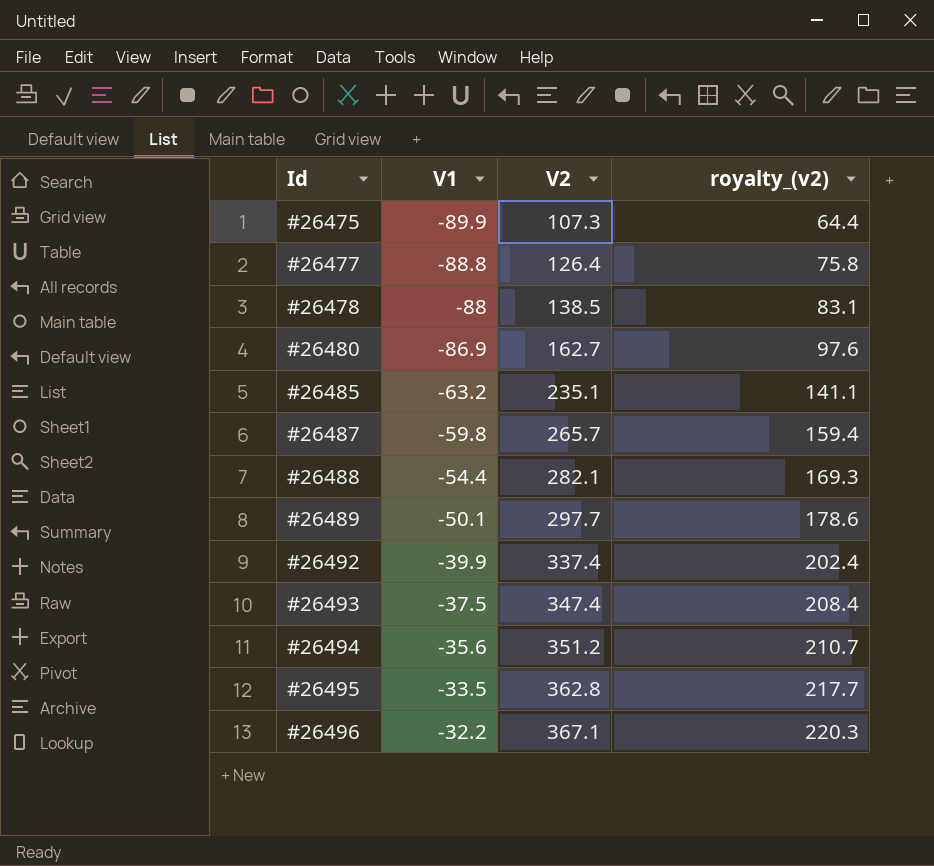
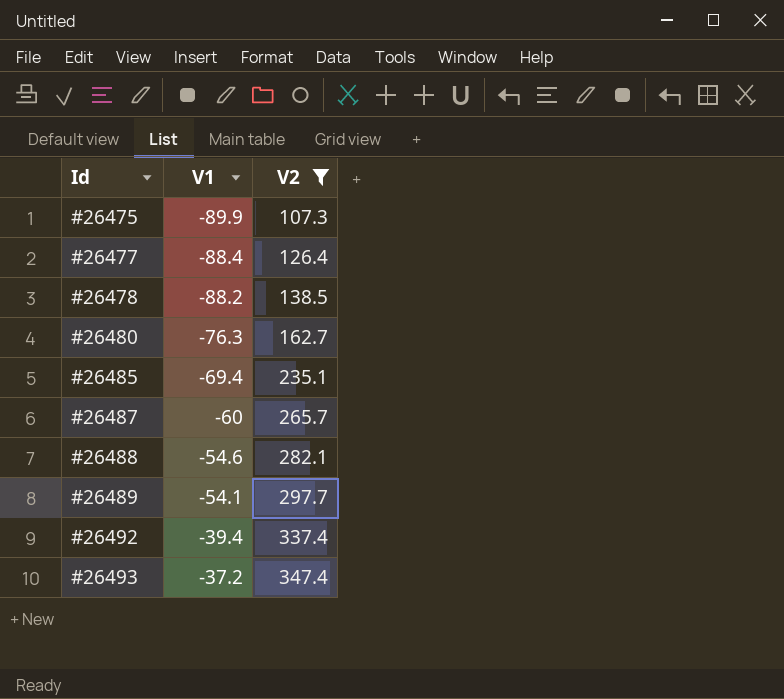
filter: none -> V2 <= 347.4
column royalty_(v2) | formula: [V2] * 0.6 -> none
#26477 | V1: -88.8 -> -88.4
#26478 | V1: -88 -> -88.2
#26480 | V1: -86.9 -> -76.3
#26485 | V1: -63.2 -> -69.4
#26487 | V1: -59.8 -> -60
#26488 | V1: -54.4 -> -54.6
#26489 | V1: -50.1 -> -54.1
#26492 | V1: -39.9 -> -39.4
#26493 | V1: -37.5 -> -37.2

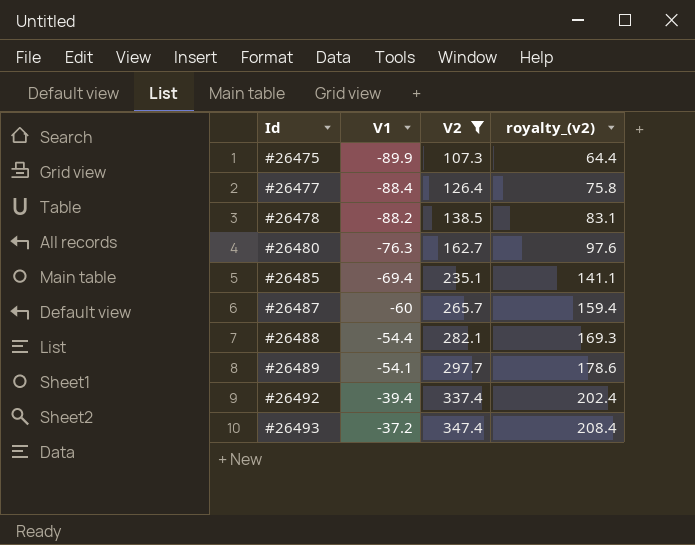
column royalty_(v2) | formula: none -> [V2] * 0.6
#26488 | V1: -54.6 -> -54.4

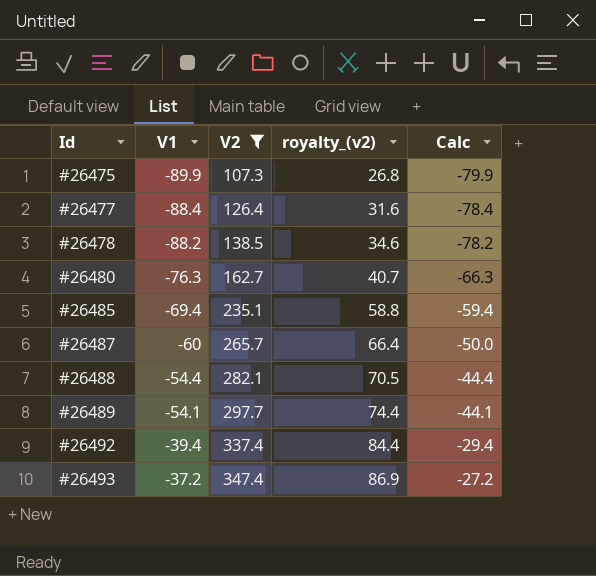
column royalty_(v2) | formula: [V2] * 0.6 -> [V2] * 0.25
column Calc | formula: none -> [V1] + 10

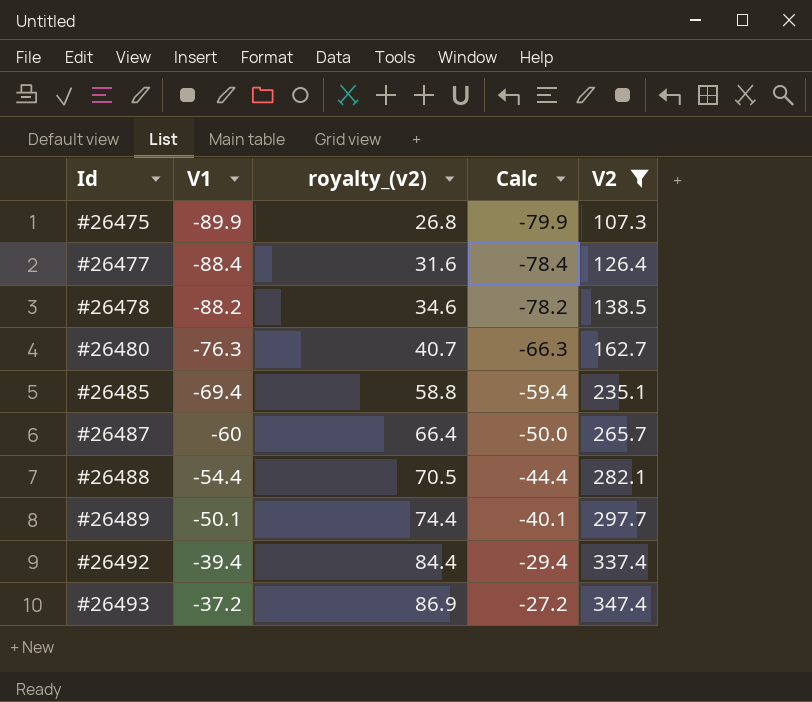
column V2 | position: 3 -> 5
#26489 | V1: -54.1 -> -50.1
#26489 | Calc: -44.1 -> -40.1

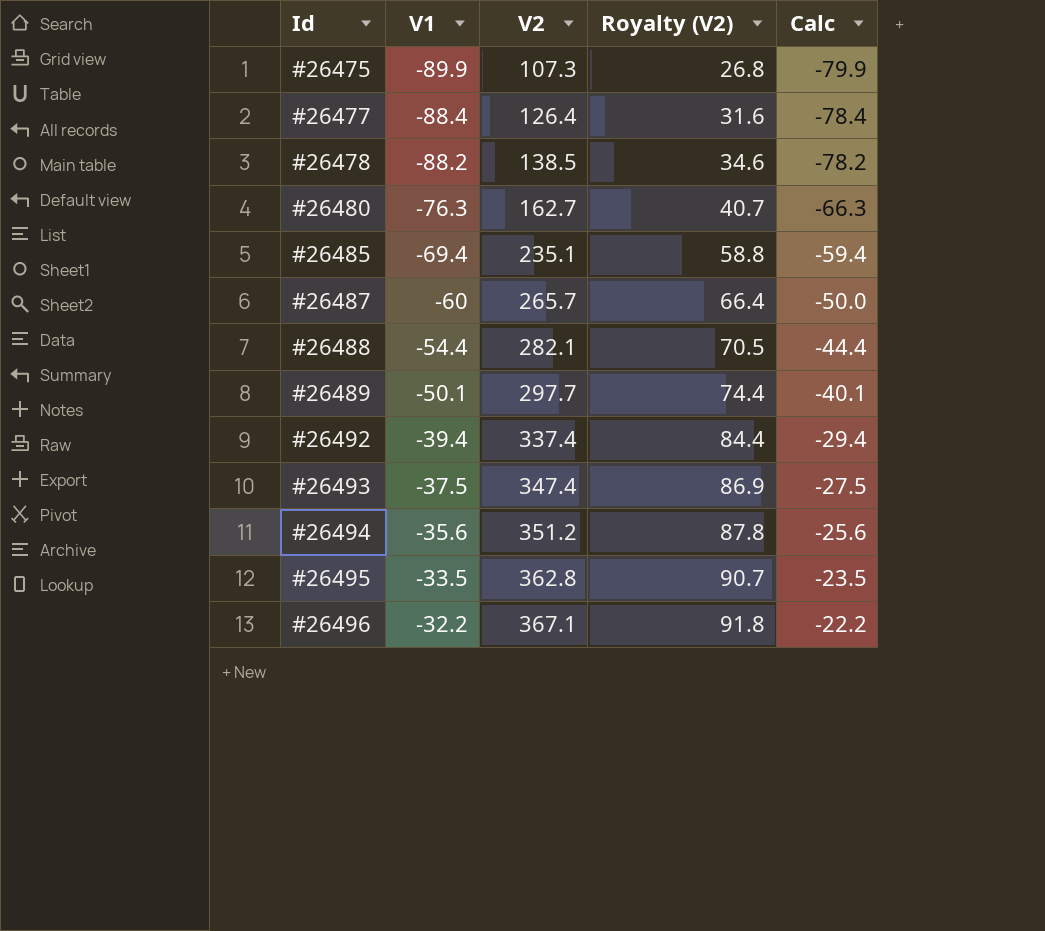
filter: V2 <= 347.4 -> none
column V2 | position: 5 -> 3
column name: royalty_(v2) -> Royalty (V2)
#26493 | V1: -37.2 -> -37.5
#26493 | Calc: -27.2 -> -27.5

